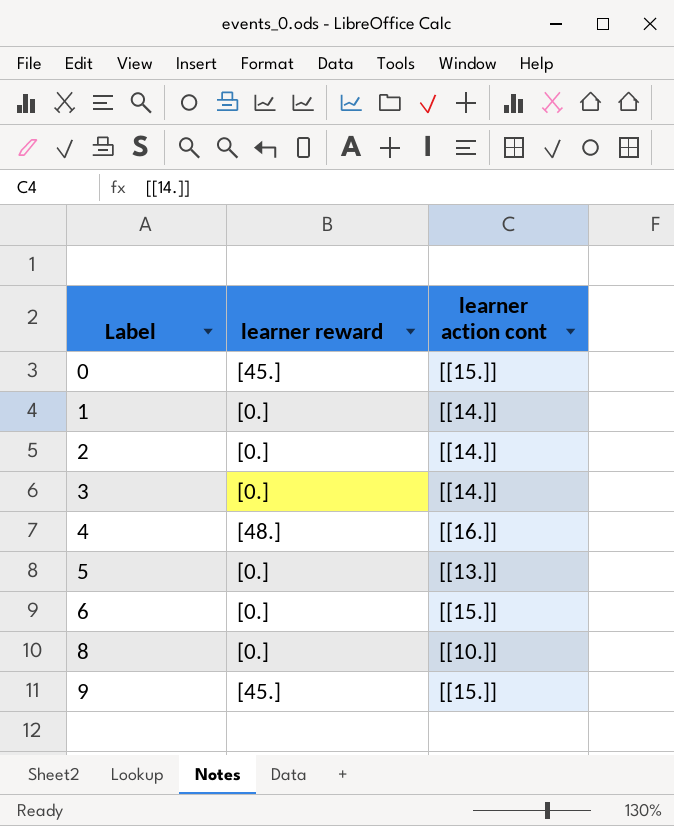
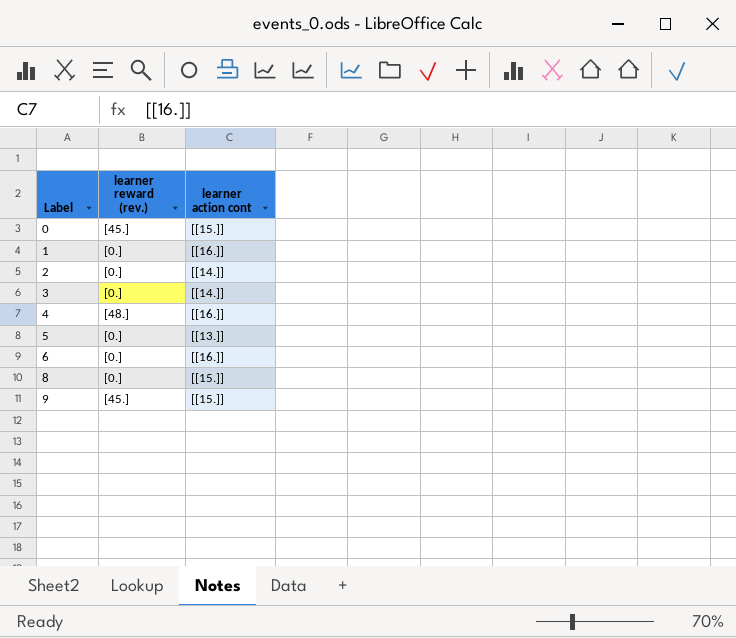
column name: learner reward -> learner reward (rev.)
1 | learner action cont: [[14.]] -> [[16.]]
6 | learner action cont: [[15.]] -> [[16.]]
8 | learner action cont: [[10.]] -> [[15.]]

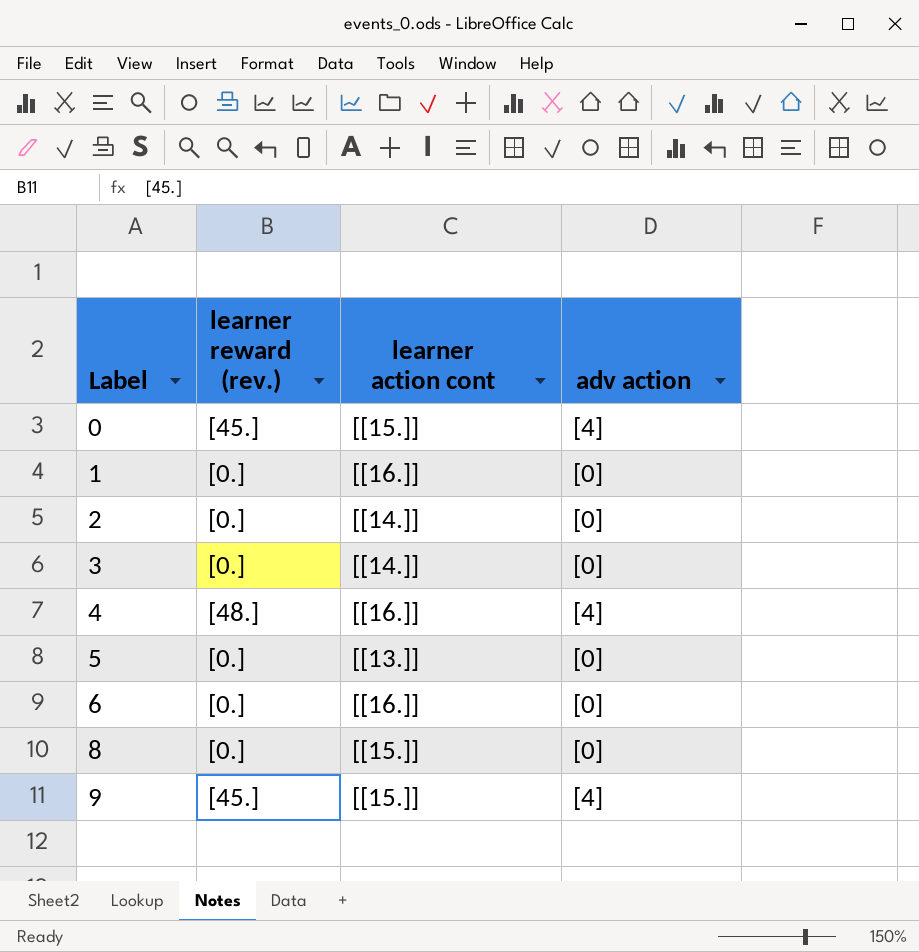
column adv action | position: none -> 4

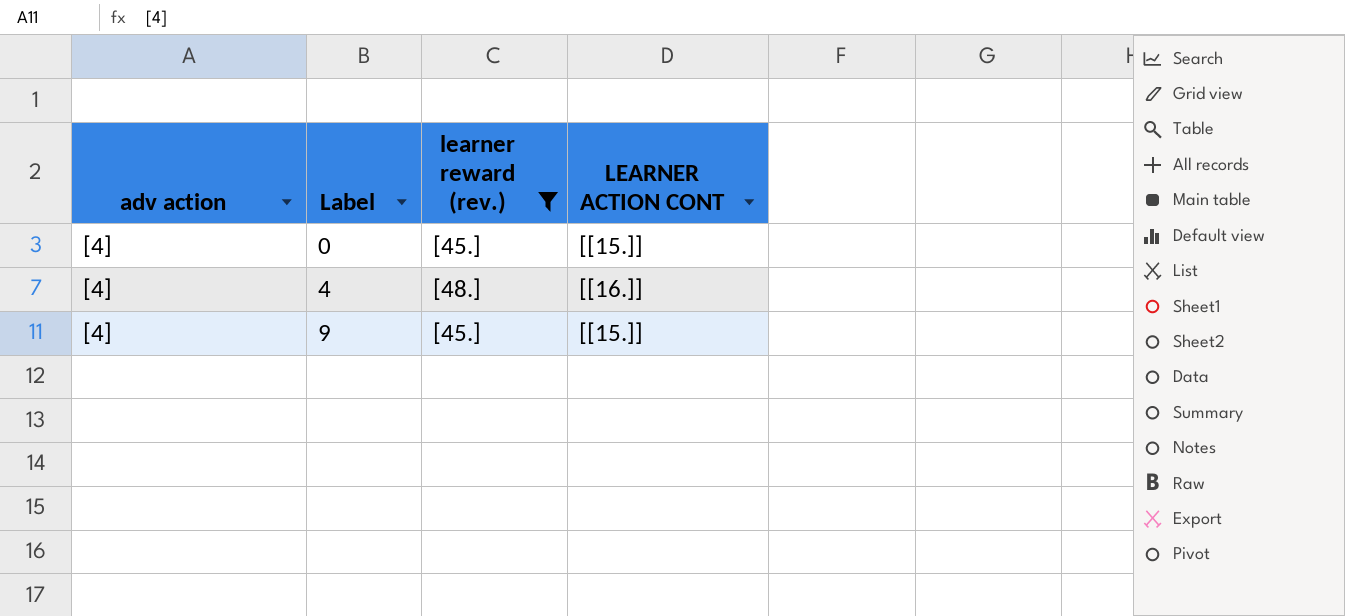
filter: none -> learner reward (rev.) != [0.]
column adv action | position: 4 -> 1
column name: learner action cont -> LEARNER ACTION CONT

